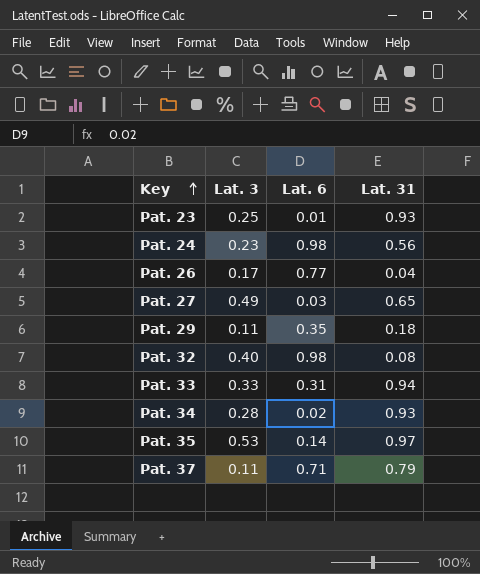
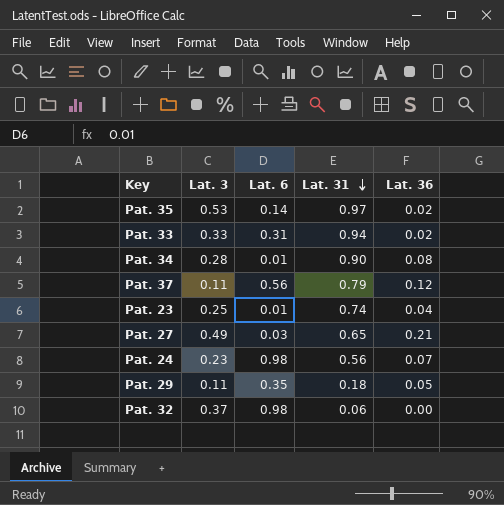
row order: Key ascending -> Lat. 31 descending
column Lat. 36 | position: none -> 5
row Pat. 26: 0.17 | 0.77 | 0.04 -> none
Pat. 34 | Lat. 6: 0.02 -> 0.01
Pat. 34 | Lat. 31: 0.93 -> 0.90
Pat. 37 | Lat. 6: 0.71 -> 0.56
Pat. 23 | Lat. 31: 0.93 -> 0.74
Pat. 32 | Lat. 3: 0.40 -> 0.37
Pat. 32 | Lat. 31: 0.08 -> 0.06

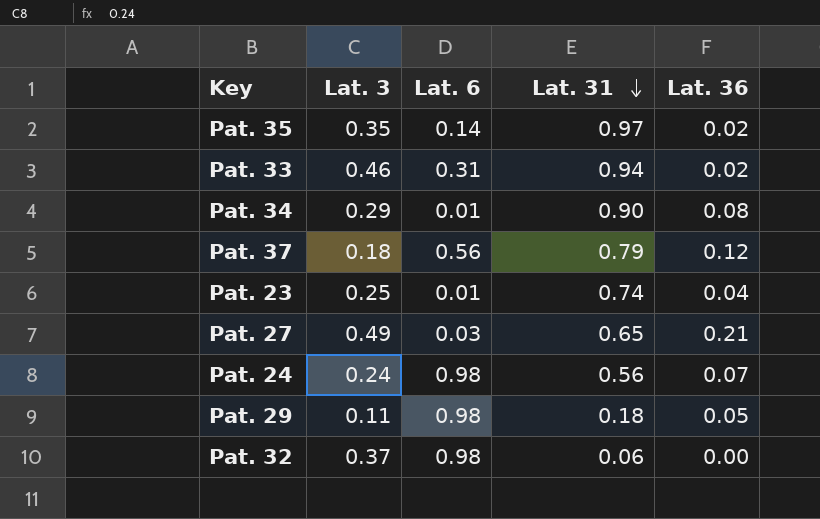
Pat. 35 | Lat. 3: 0.53 -> 0.35
Pat. 33 | Lat. 3: 0.33 -> 0.46
Pat. 34 | Lat. 3: 0.28 -> 0.29
Pat. 37 | Lat. 3: 0.11 -> 0.18
Pat. 24 | Lat. 3: 0.23 -> 0.24
Pat. 29 | Lat. 6: 0.35 -> 0.98

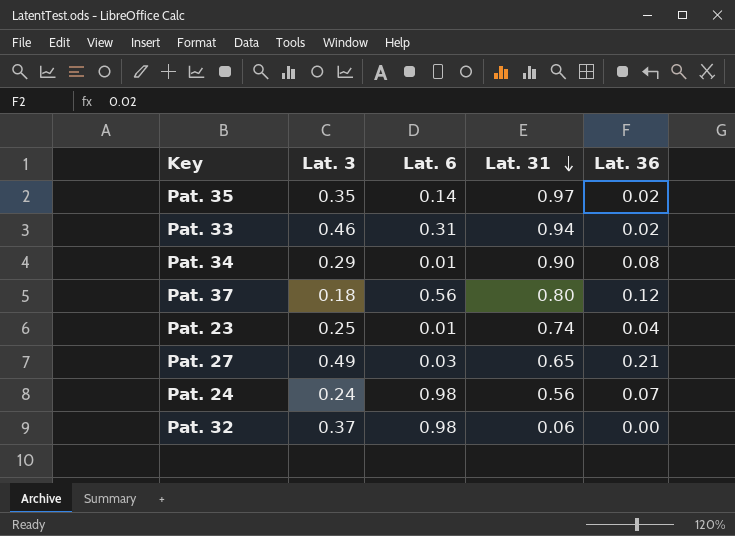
row Pat. 29: 0.11 | 0.98 | 0.18 | 0.05 -> none
Pat. 37 | Lat. 31: 0.79 -> 0.80

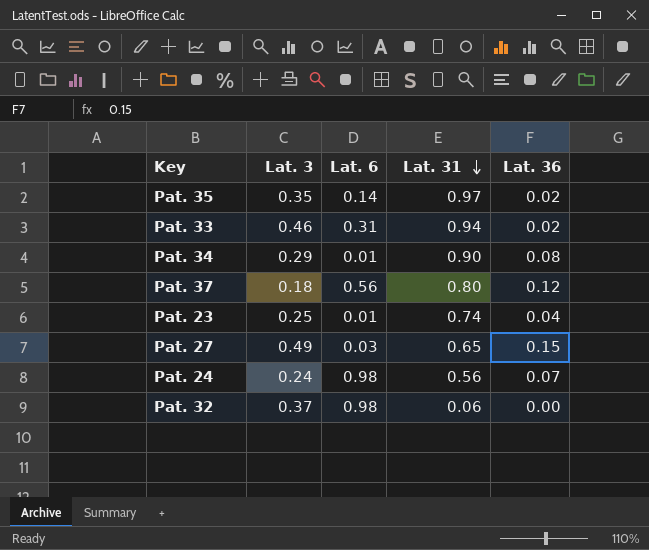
Pat. 27 | Lat. 36: 0.21 -> 0.15

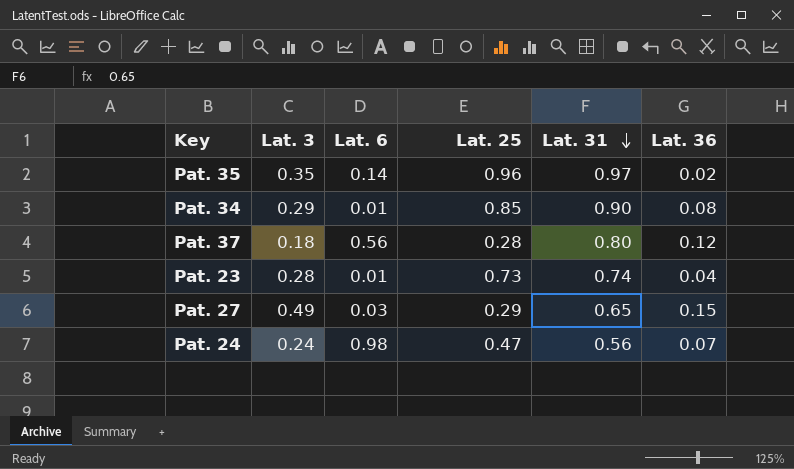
column Lat. 25 | position: none -> 4
row Pat. 33: 0.46 | 0.31 | 0.94 | 0.02 -> none
row Pat. 32: 0.37 | 0.98 | 0.06 | 0.00 -> none
Pat. 23 | Lat. 3: 0.25 -> 0.28

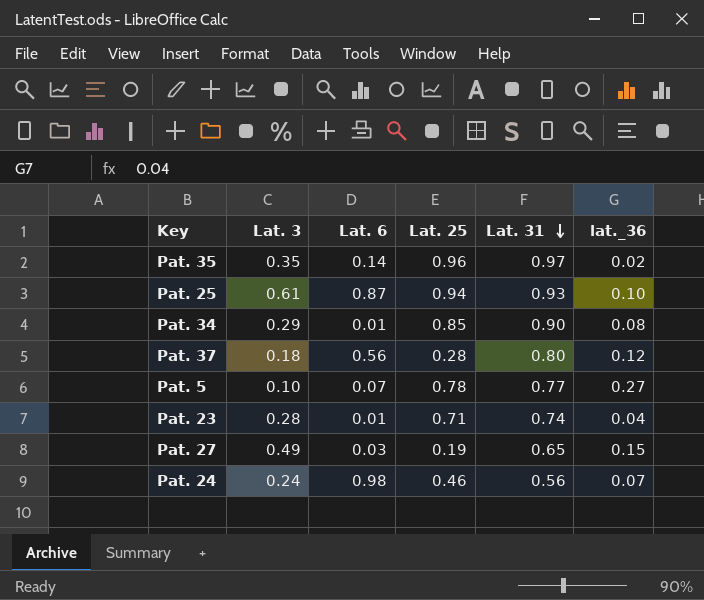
column name: Lat. 36 -> lat._36
row Pat. 25: none -> 0.61 | 0.87 | 0.94 | 0.93 | 0.10
row Pat. 5: none -> 0.10 | 0.07 | 0.78 | 0.77 | 0.27
Pat. 23 | Lat. 25: 0.73 -> 0.71
Pat. 27 | Lat. 25: 0.29 -> 0.19
Pat. 24 | Lat. 25: 0.47 -> 0.46

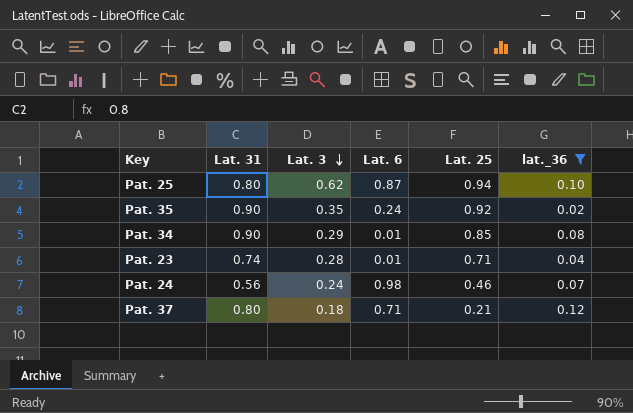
filter: none -> lat._36 <= 0.12
row order: Lat. 31 descending -> Lat. 3 descending
column Lat. 31 | position: 5 -> 2
Pat. 25 | Lat. 31: 0.93 -> 0.80
Pat. 25 | Lat. 3: 0.61 -> 0.62
Pat. 35 | Lat. 31: 0.97 -> 0.90
Pat. 35 | Lat. 6: 0.14 -> 0.24
Pat. 35 | Lat. 25: 0.96 -> 0.92
Pat. 37 | Lat. 6: 0.56 -> 0.71
Pat. 37 | Lat. 25: 0.28 -> 0.21

